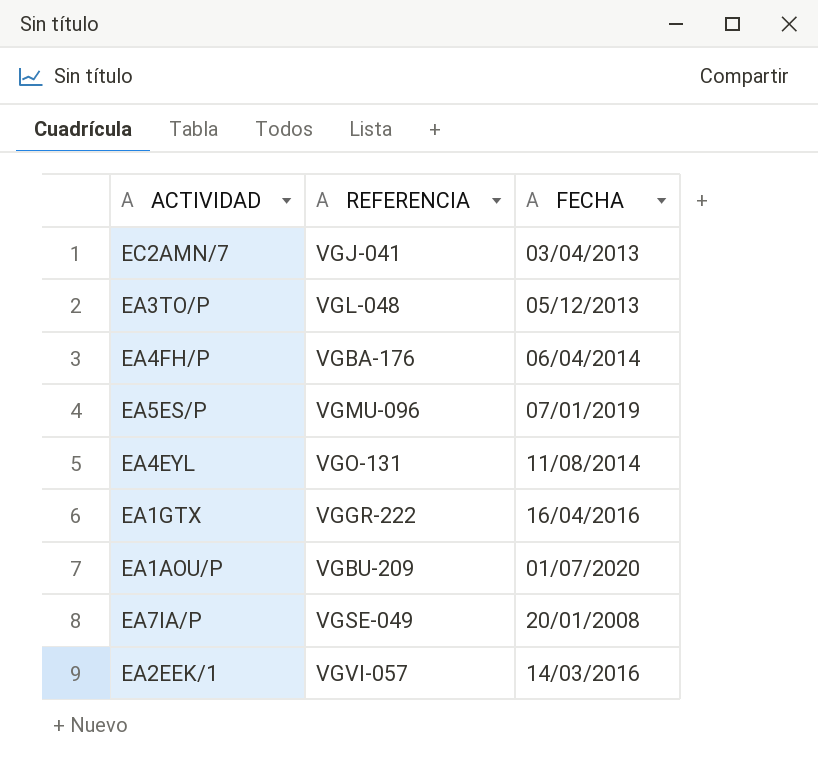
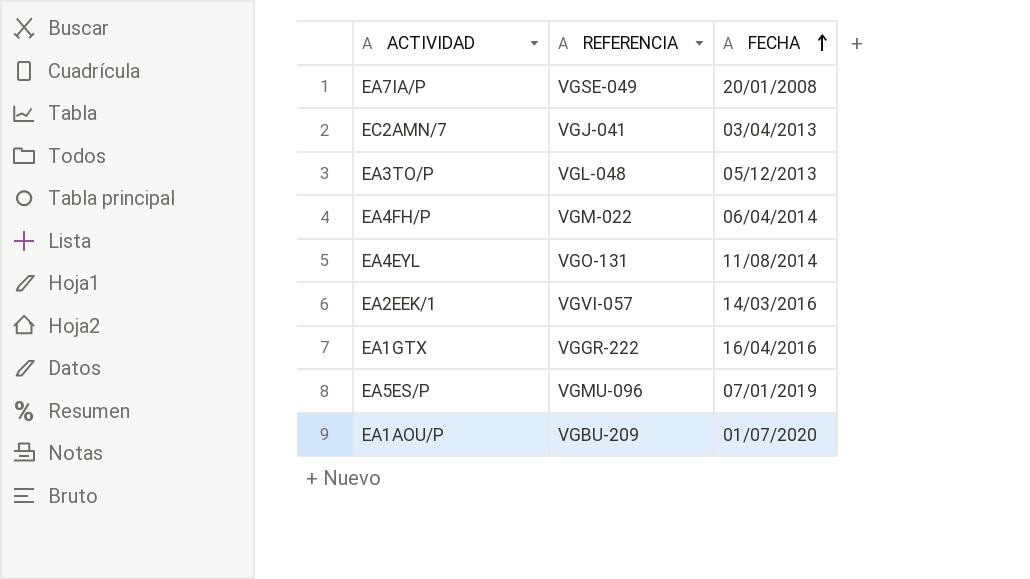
row order: none -> FECHA ascending
EA4FH/P | REFERENCIA: VGBA-176 -> VGM-022

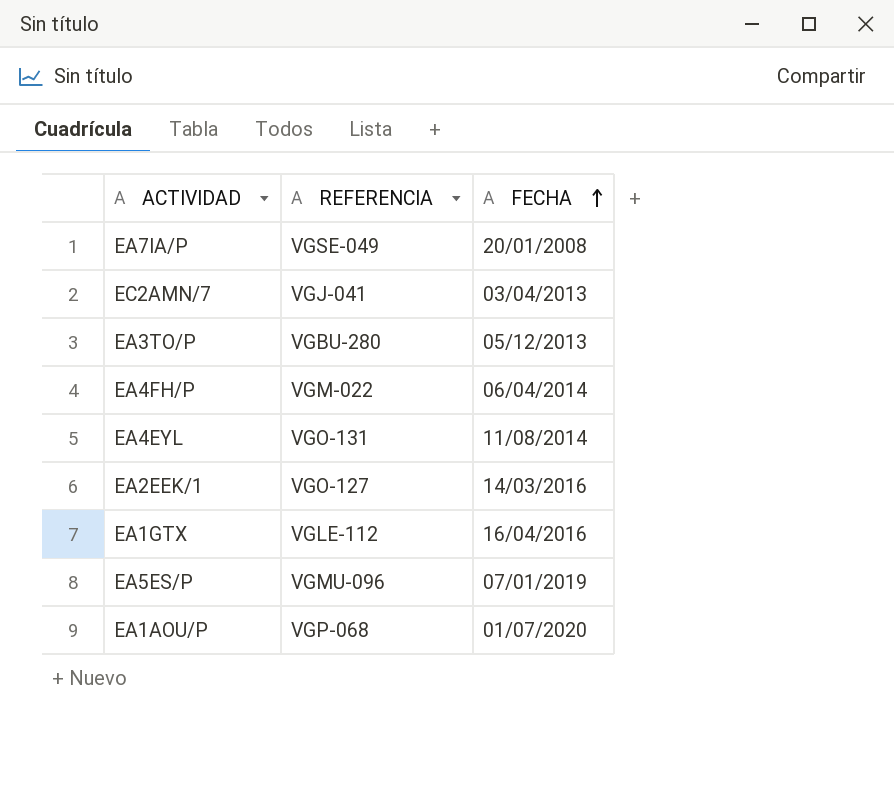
EA3TO/P | REFERENCIA: VGL-048 -> VGBU-280
EA2EEK/1 | REFERENCIA: VGVI-057 -> VGO-127
EA1GTX | REFERENCIA: VGGR-222 -> VGLE-112
EA1AOU/P | REFERENCIA: VGBU-209 -> VGP-068

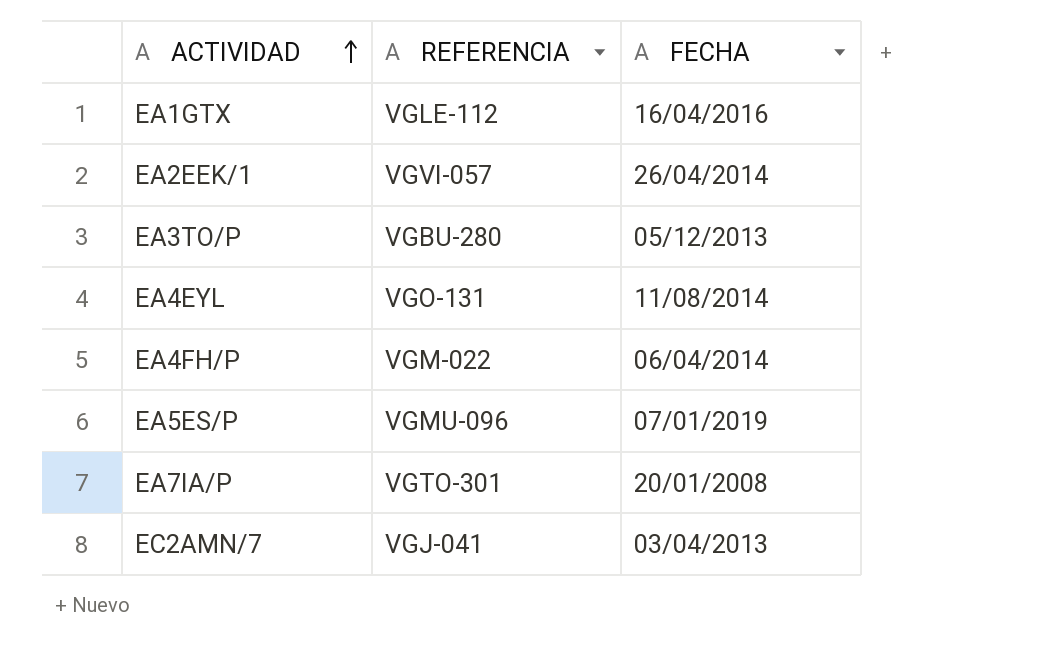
row order: FECHA ascending -> ACTIVIDAD ascending
row EA1AOU/P: VGP-068 | 01/07/2020 -> none
EA2EEK/1 | REFERENCIA: VGO-127 -> VGVI-057
EA2EEK/1 | FECHA: 14/03/2016 -> 26/04/2014
EA7IA/P | REFERENCIA: VGSE-049 -> VGTO-301

